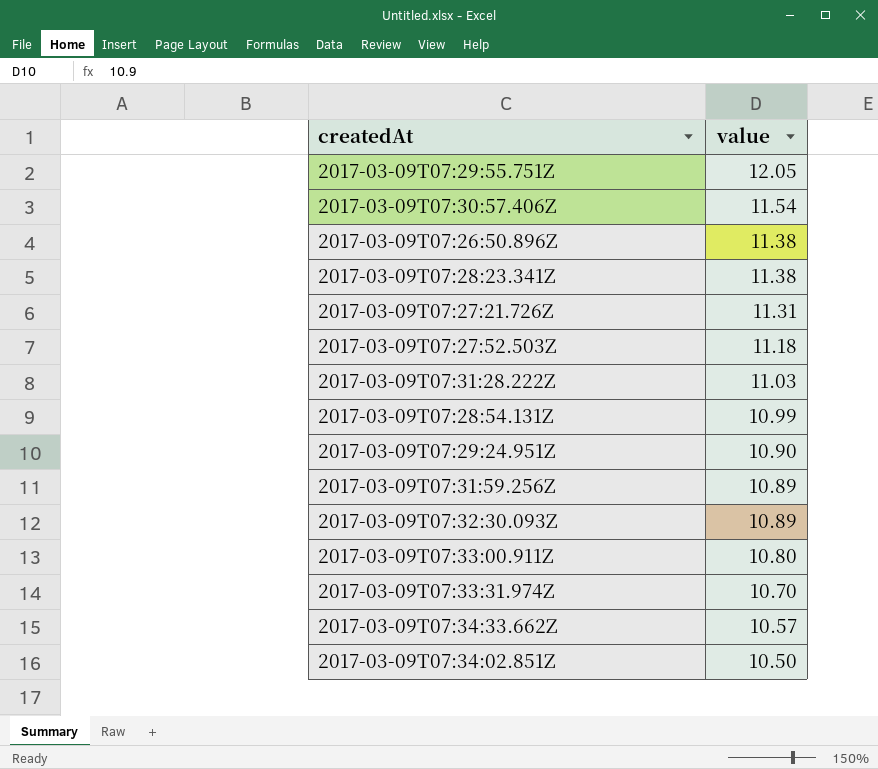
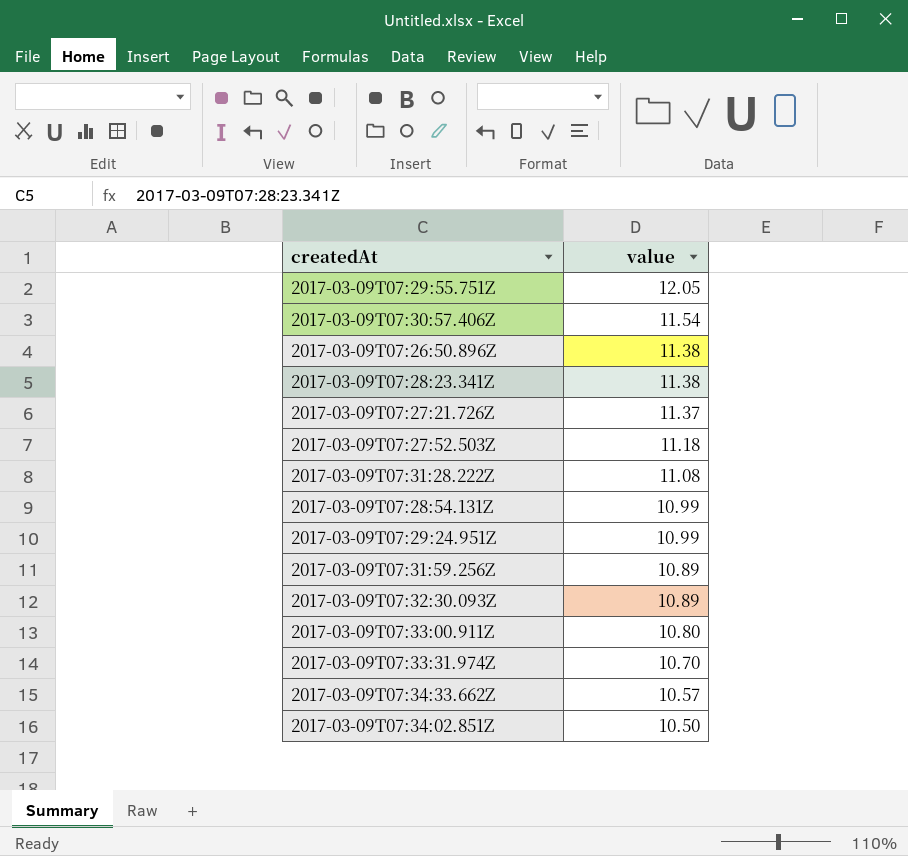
2017-03-09T07:27:21.726Z | value: 11.31 -> 11.37
2017-03-09T07:31:28.222Z | value: 11.03 -> 11.08
2017-03-09T07:29:24.951Z | value: 10.90 -> 10.99

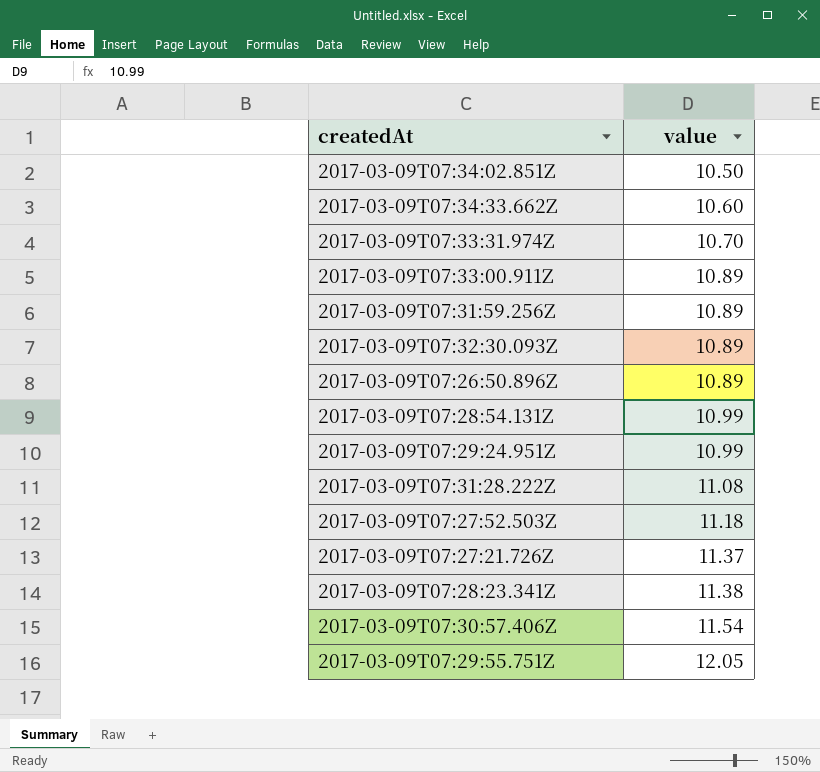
row order: value descending -> value ascending
2017-03-09T07:34:33.662Z | value: 10.57 -> 10.60
2017-03-09T07:33:00.911Z | value: 10.80 -> 10.89
2017-03-09T07:26:50.896Z | value: 11.38 -> 10.89

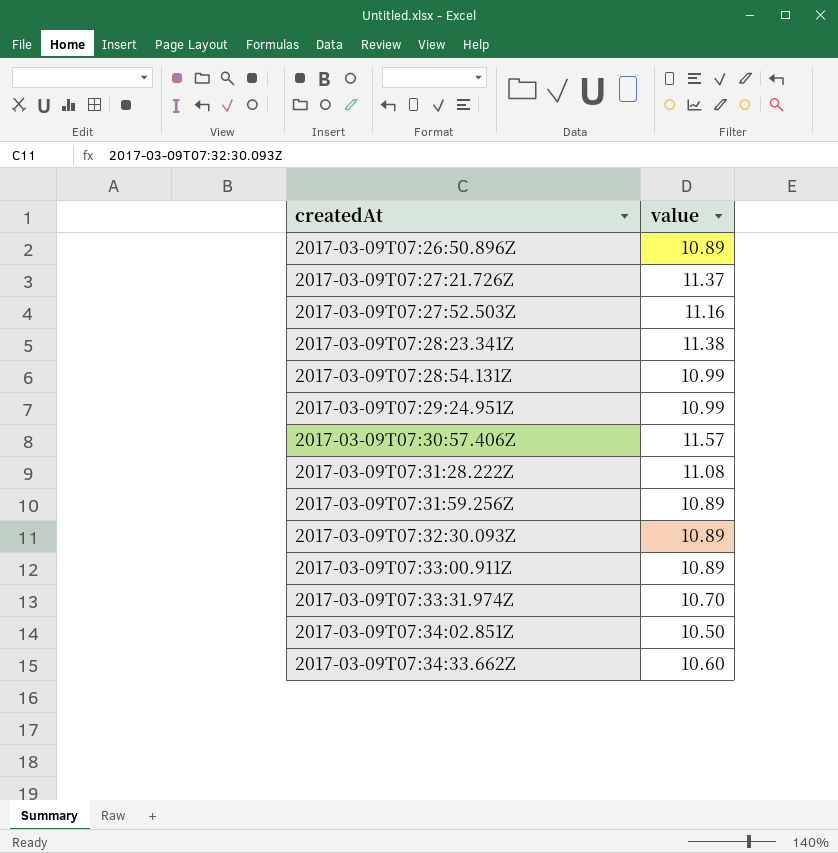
row order: value ascending -> createdAt ascending
row 2017-03-09T07:29:55.751Z: 12.05 -> none
2017-03-09T07:27:52.503Z | value: 11.18 -> 11.16
2017-03-09T07:30:57.406Z | value: 11.54 -> 11.57

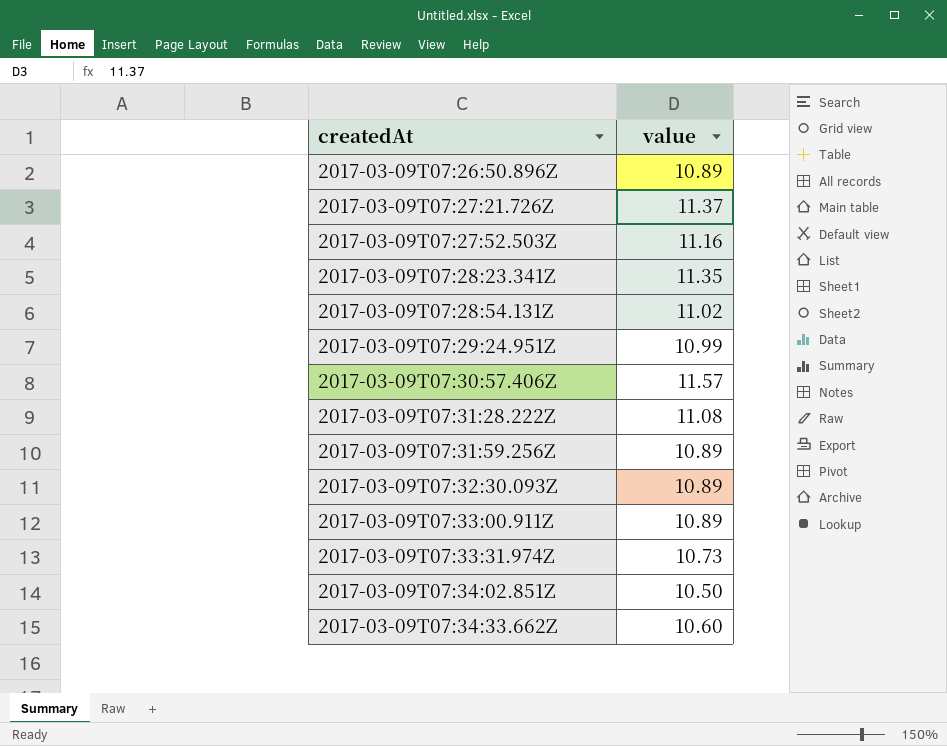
2017-03-09T07:28:23.341Z | value: 11.38 -> 11.35
2017-03-09T07:28:54.131Z | value: 10.99 -> 11.02
2017-03-09T07:33:31.974Z | value: 10.70 -> 10.73

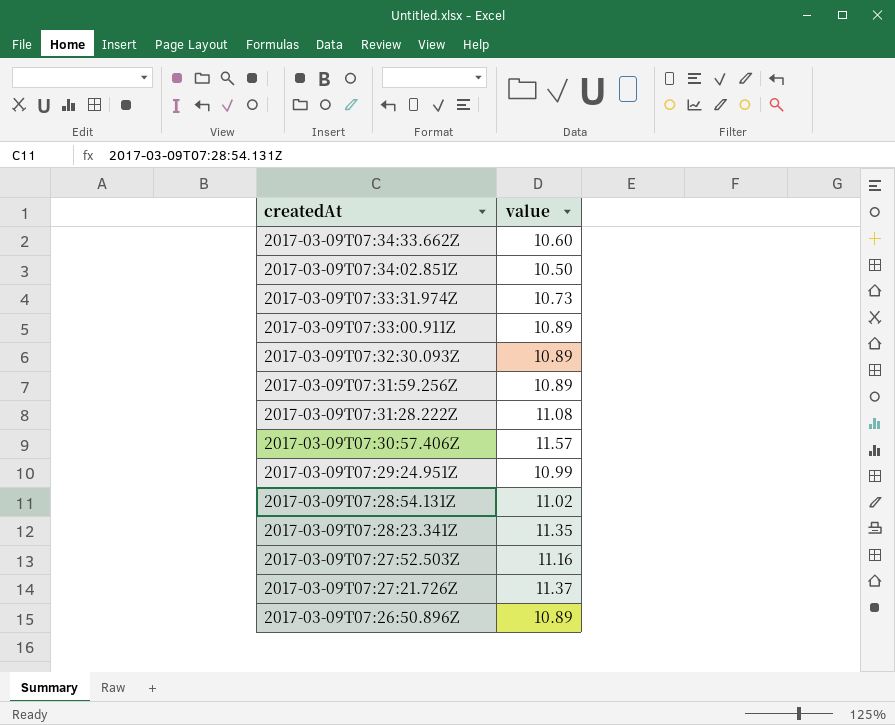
row order: createdAt ascending -> createdAt descending

